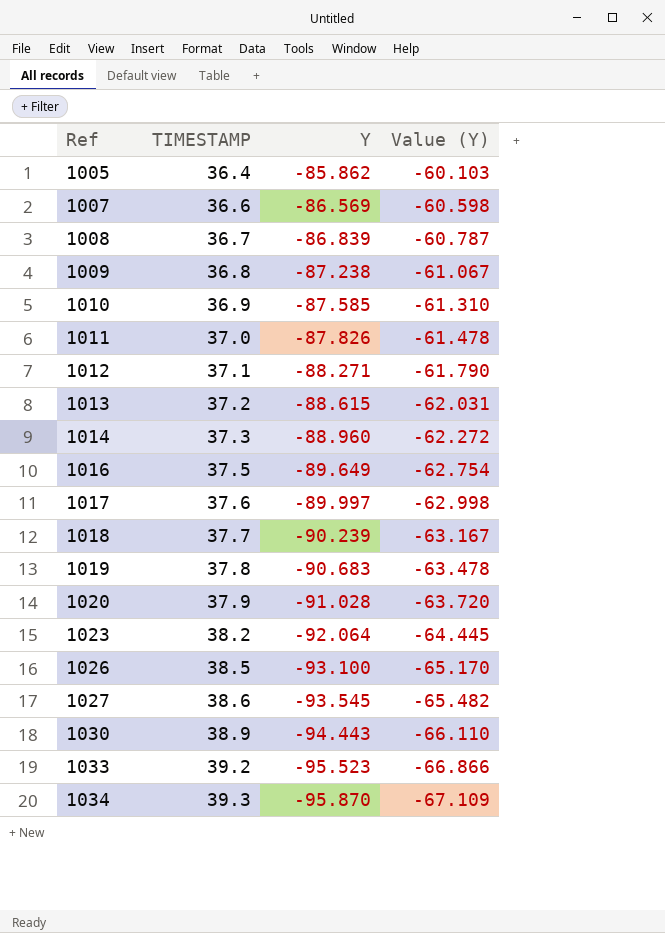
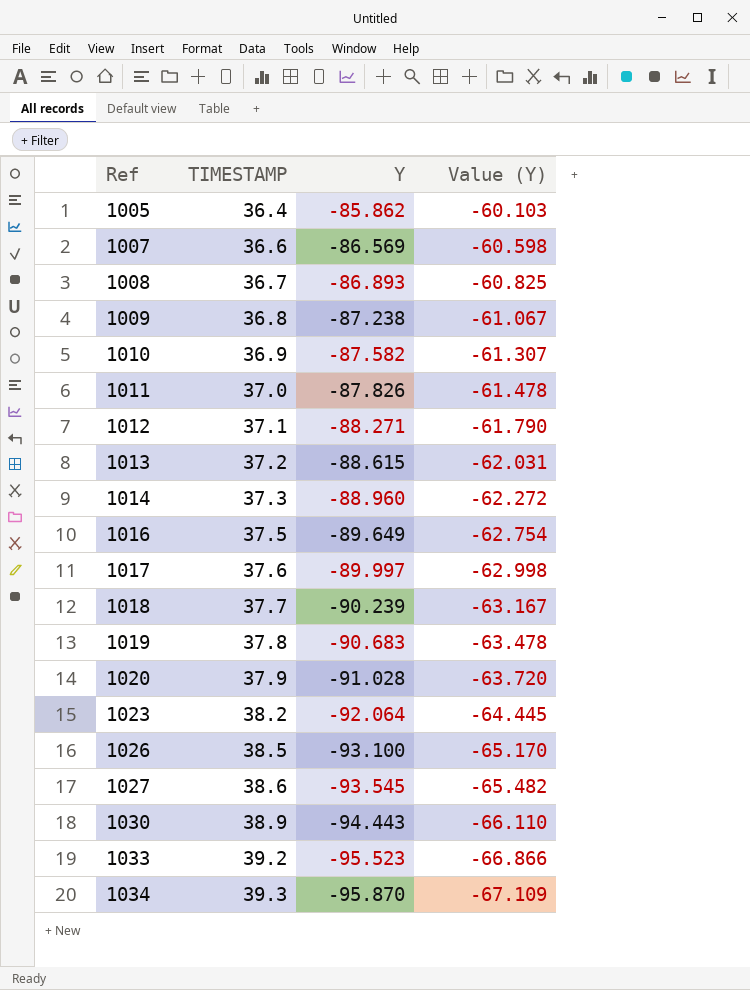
1008 | Y: -86.839 -> -86.893
1008 | Value (Y): -60.787 -> -60.825
1010 | Y: -87.585 -> -87.582
1010 | Value (Y): -61.310 -> -61.307

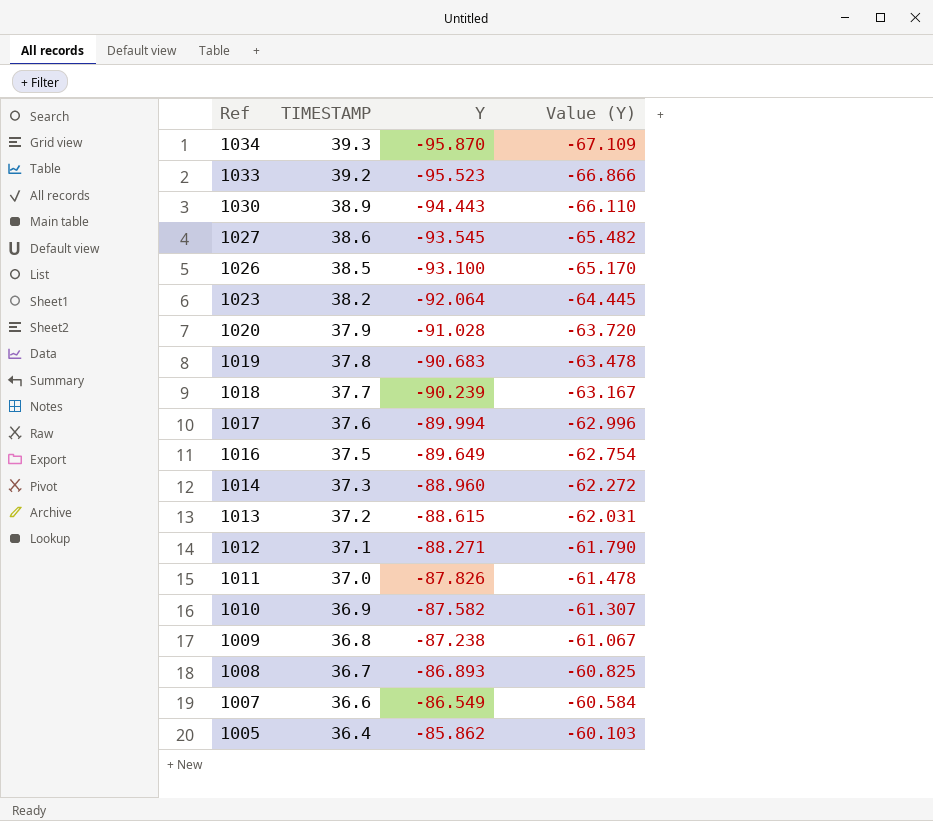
row order: Ref ascending -> Ref descending
1017 | Y: -89.997 -> -89.994
1017 | Value (Y): -62.998 -> -62.996
1007 | Y: -86.569 -> -86.549
1007 | Value (Y): -60.598 -> -60.584

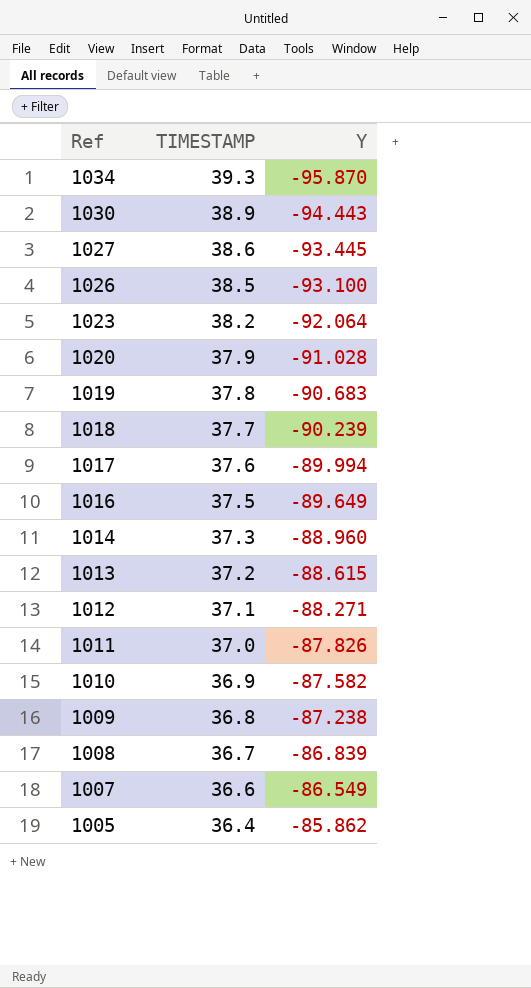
column Value (Y) | formula: [Y] * 0.7 -> none
row 1033: 39.2 | -95.523 | -66.866 -> none
1027 | Y: -93.545 -> -93.445
1008 | Y: -86.893 -> -86.839

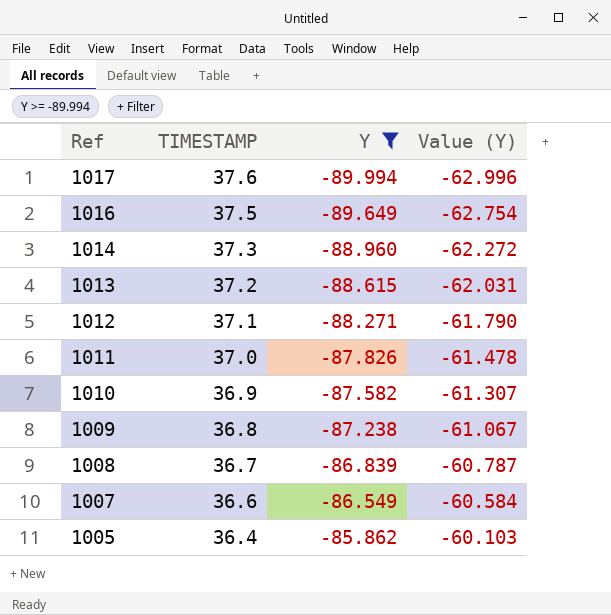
filter: none -> Y >= -89.994
column Value (Y) | formula: none -> [Y] * 0.7

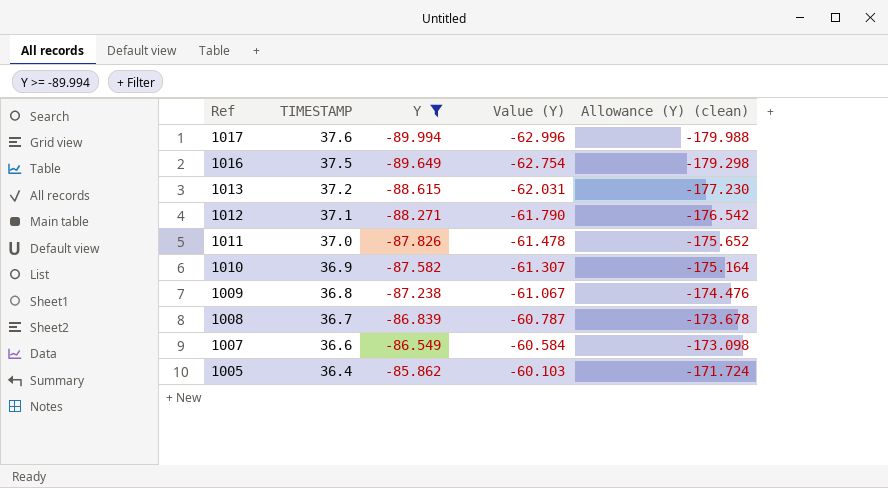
column Allowance (Y) (clean) | formula: none -> [Y] * 2
row 1014: 37.3 | -88.960 | -62.272 -> none

